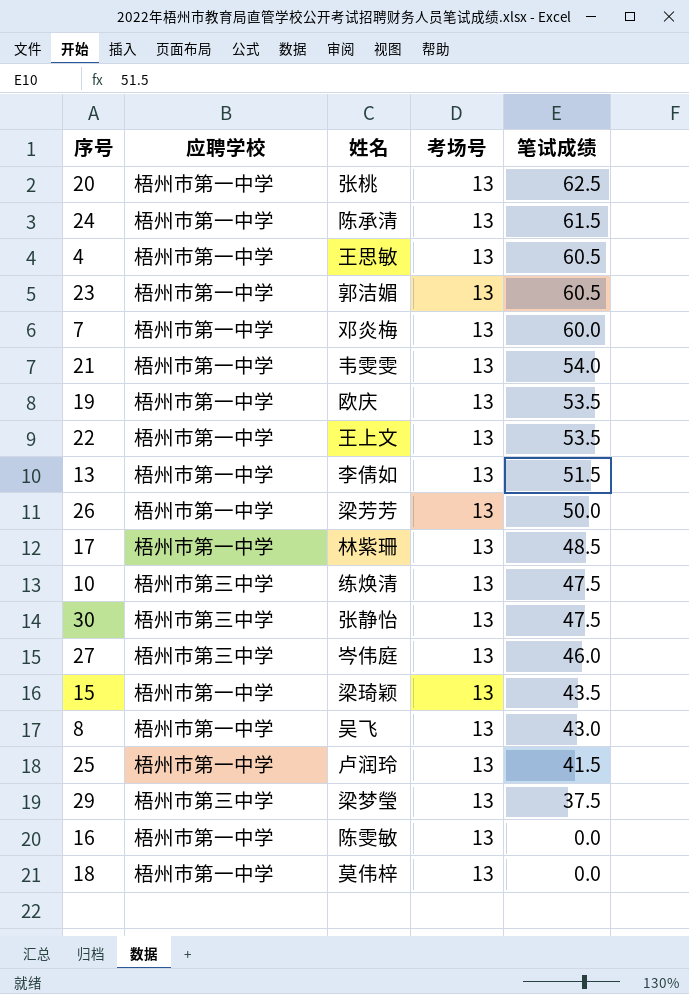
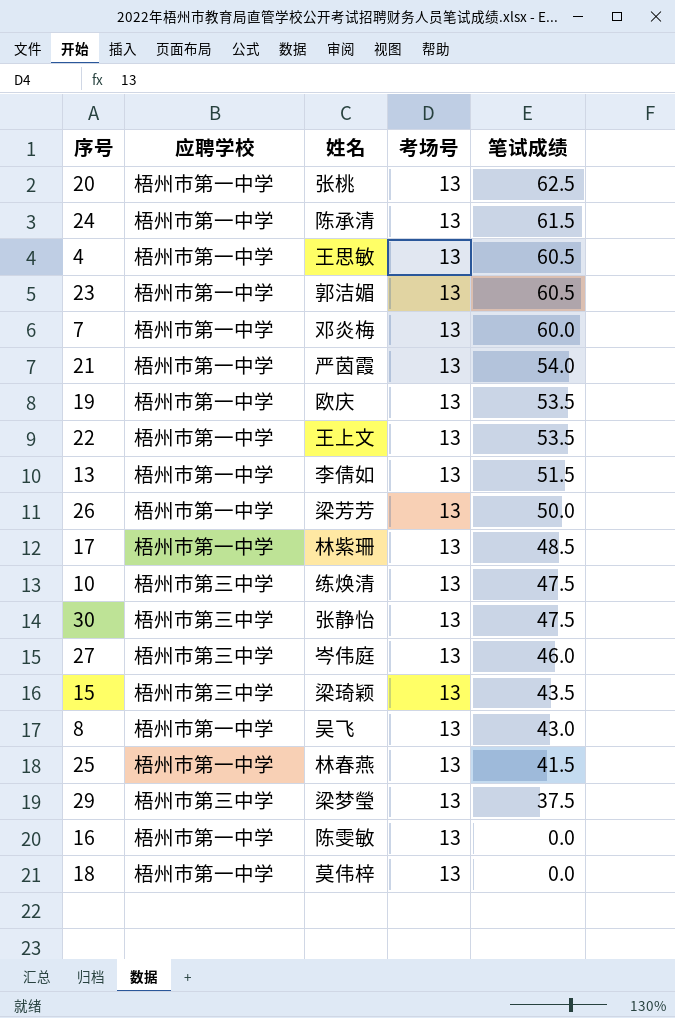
21 | 姓名: 韦雯雯 -> 严茵霞
15 | 应聘学校: 梧州市第一中学 -> 梧州市第三中学
25 | 姓名: 卢润玲 -> 林春燕

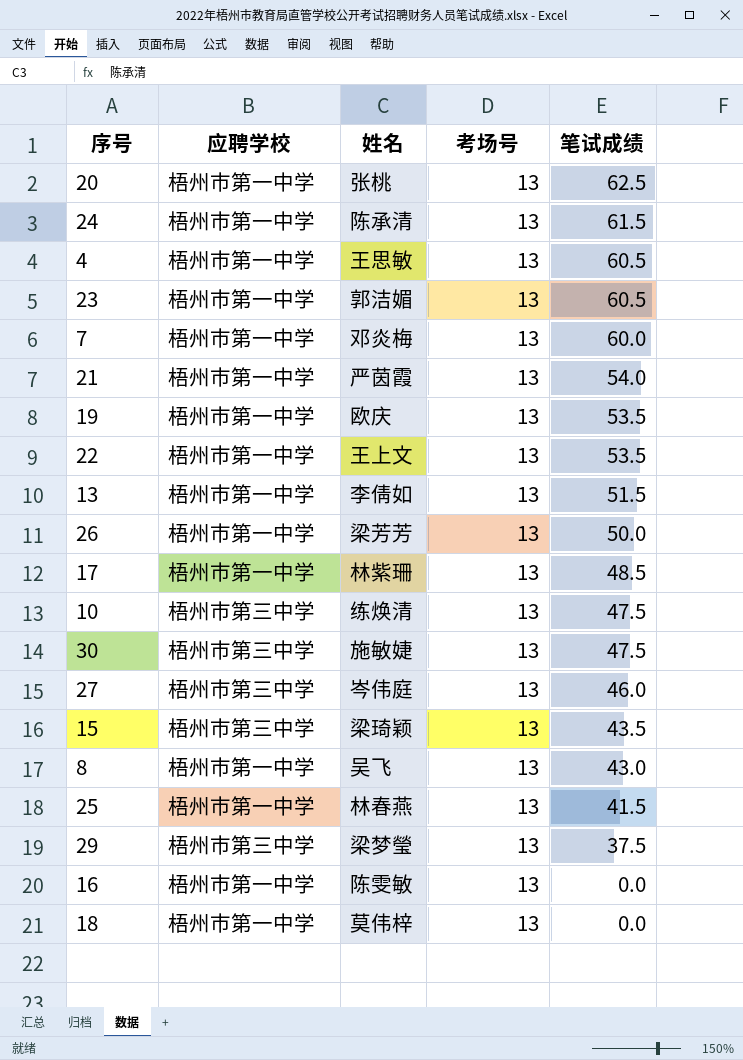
30 | 姓名: 张静怡 -> 施敏婕

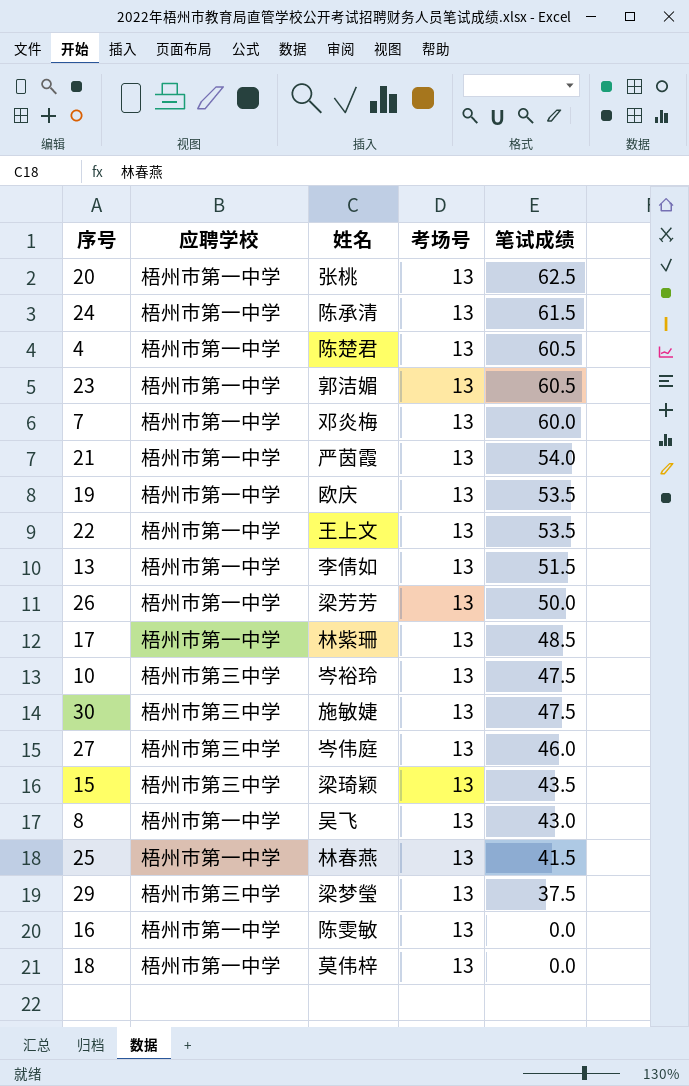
4 | 姓名: 王思敏 -> 陈楚君
10 | 姓名: 练焕清 -> 岑裕玲

